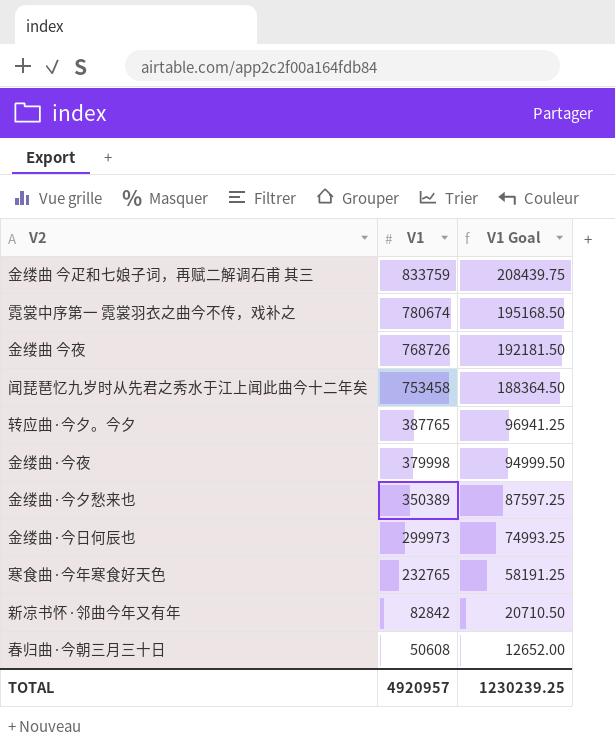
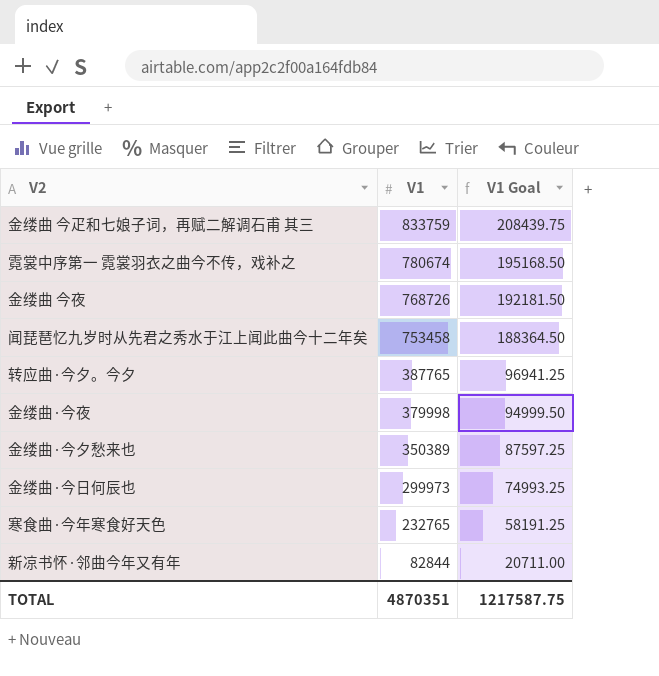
row 春归曲·今朝三月三十日: 50608 | 12652.00 -> none
新凉书怀·邻曲今年又有年 | V1: 82842 -> 82844
新凉书怀·邻曲今年又有年 | V1 Goal: 20710.50 -> 20711.00
TOTAL | V1: 4920957 -> 4870351
TOTAL | V1 Goal: 1230239.25 -> 1217587.75

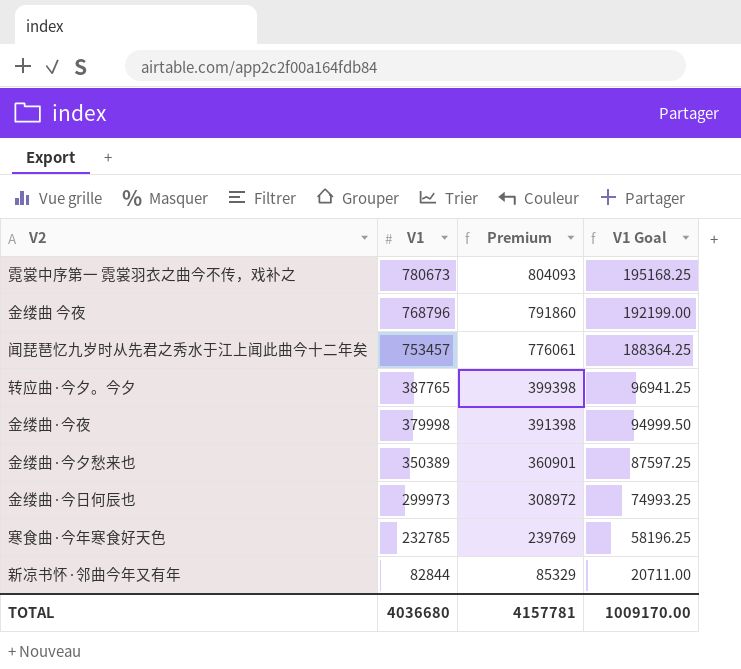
column Premium | formula: none -> [V1] * 1.03
row 金缕曲 今疋和七娘子词，再赋二解调石甫 其三: 833759 | 208439.75 -> none
霓裳中序第一 霓裳羽衣之曲今不传，戏补之 | V1: 780674 -> 780673
霓裳中序第一 霓裳羽衣之曲今不传，戏补之 | V1 Goal: 195168.50 -> 195168.25
金缕曲 今夜 | V1: 768726 -> 768796
金缕曲 今夜 | V1 Goal: 192181.50 -> 192199.00
闻琵琶忆九岁时从先君之秀水于江上闻此曲今十二年矣 | V1: 753458 -> 753457
闻琵琶忆九岁时从先君之秀水于江上闻此曲今十二年矣 | V1 Goal: 188364.50 -> 188364.25
寒食曲·今年寒食好天色 | V1: 232765 -> 232785
寒食曲·今年寒食好天色 | V1 Goal: 58191.25 -> 58196.25
TOTAL | V1: 4870351 -> 4036680
TOTAL | V1 Goal: 1217587.75 -> 1009170.00

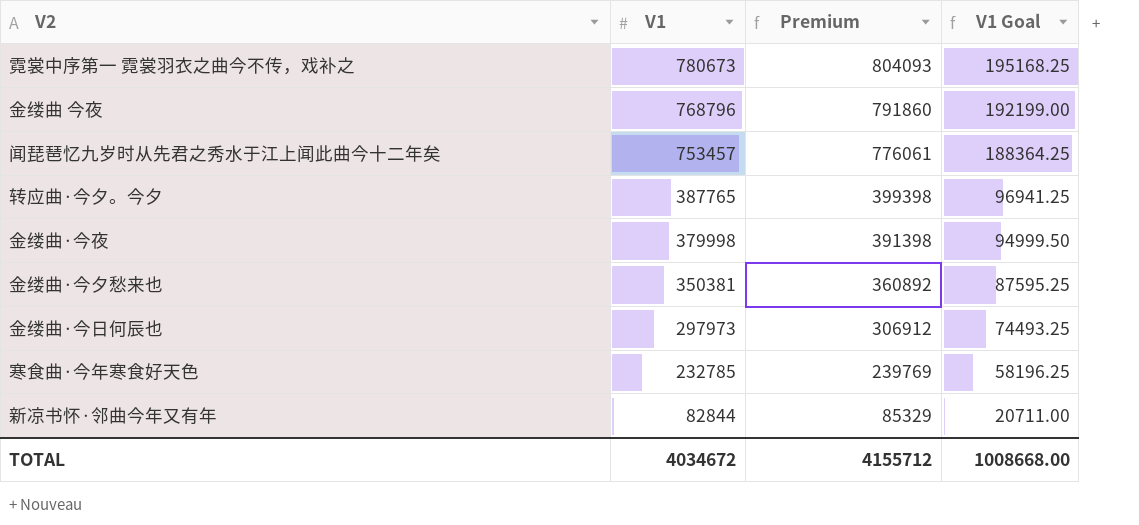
金缕曲·今夕愁来也 | V1: 350389 -> 350381
金缕曲·今夕愁来也 | Premium: 360901 -> 360892
金缕曲·今夕愁来也 | V1 Goal: 87597.25 -> 87595.25
金缕曲·今日何辰也 | V1: 299973 -> 297973
金缕曲·今日何辰也 | Premium: 308972 -> 306912
金缕曲·今日何辰也 | V1 Goal: 74993.25 -> 74493.25
TOTAL | V1: 4036680 -> 4034672
TOTAL | Premium: 4157781 -> 4155712
TOTAL | V1 Goal: 1009170.00 -> 1008668.00

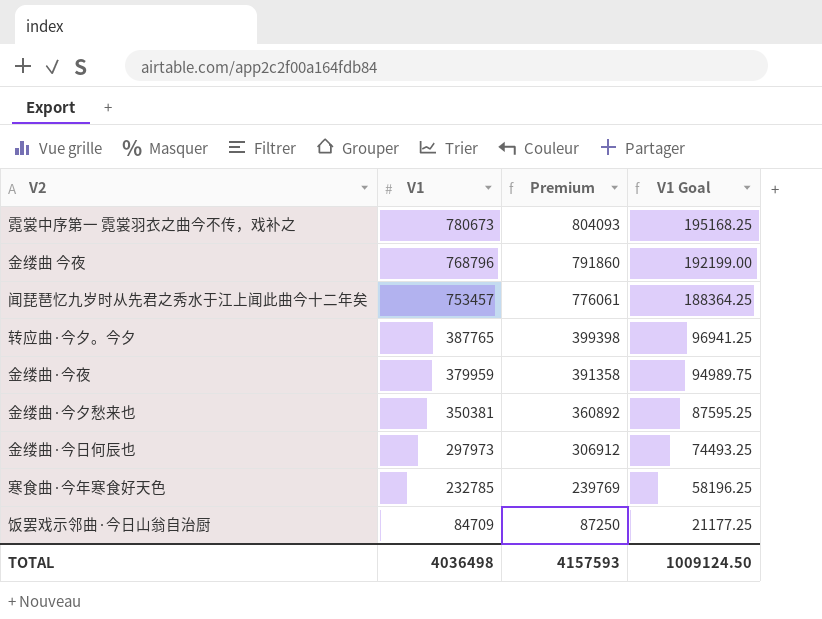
row 新凉书怀·邻曲今年又有年: 82844 | 85329 | 20711.00 -> none
金缕曲·今夜 | V1: 379998 -> 379959
金缕曲·今夜 | Premium: 391398 -> 391358
金缕曲·今夜 | V1 Goal: 94999.50 -> 94989.75
row 饭罢戏示邻曲·今日山翁自治厨: none -> 84709 | 87250 | 21177.25
TOTAL | V1: 4034672 -> 4036498
TOTAL | Premium: 4155712 -> 4157593
TOTAL | V1 Goal: 1008668.00 -> 1009124.50

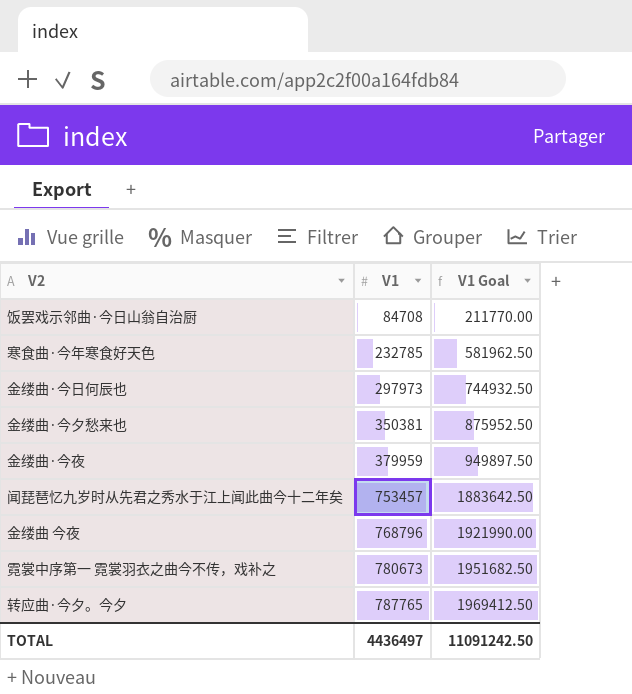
row order: V1 descending -> V1 ascending
column Premium | formula: [V1] * 1.03 -> none
column V1 Goal | formula: [V1] * 0.25 -> [V1] * 2.5
饭罢戏示邻曲·今日山翁自治厨 | V1: 84709 -> 84708
转应曲·今夕。今夕 | V1: 387765 -> 787765
TOTAL | V1: 4036498 -> 4436497
TOTAL | V1 Goal: 1009124.50 -> 11091242.50

